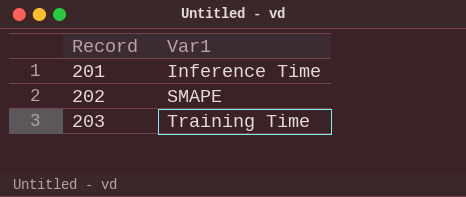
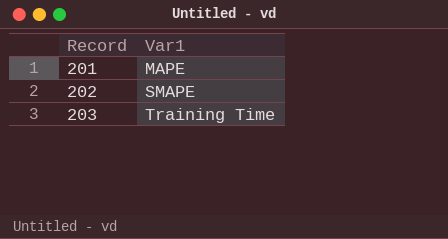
201 | Var1: Inference Time -> MAPE

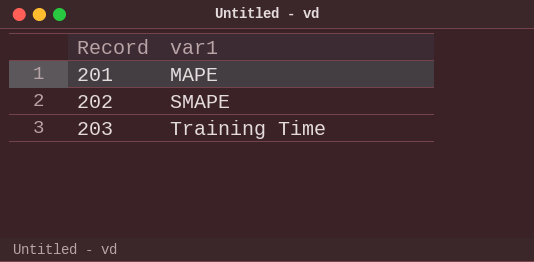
column name: Var1 -> var1

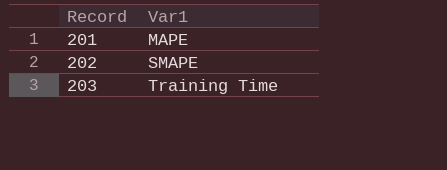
column name: var1 -> Var1

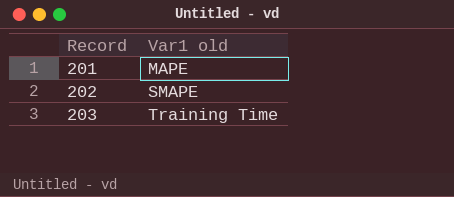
column name: Var1 -> Var1 old

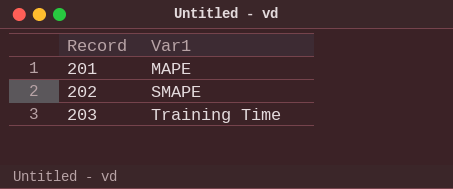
column name: Var1 old -> Var1

